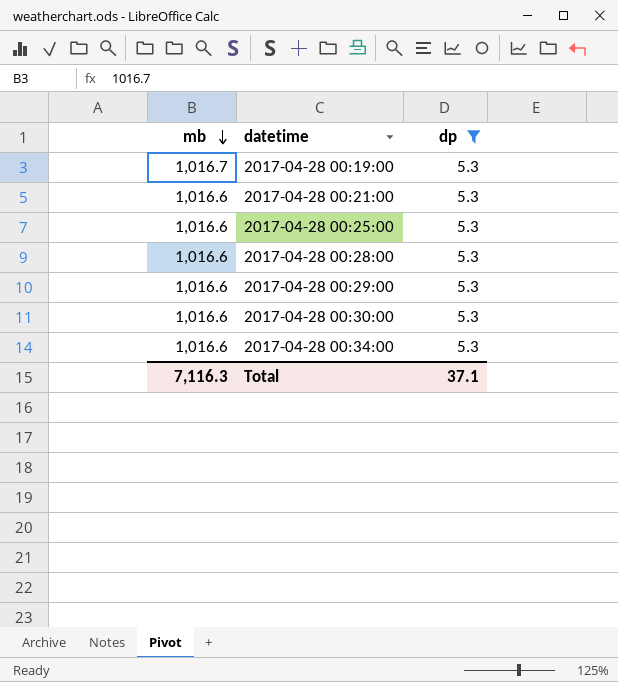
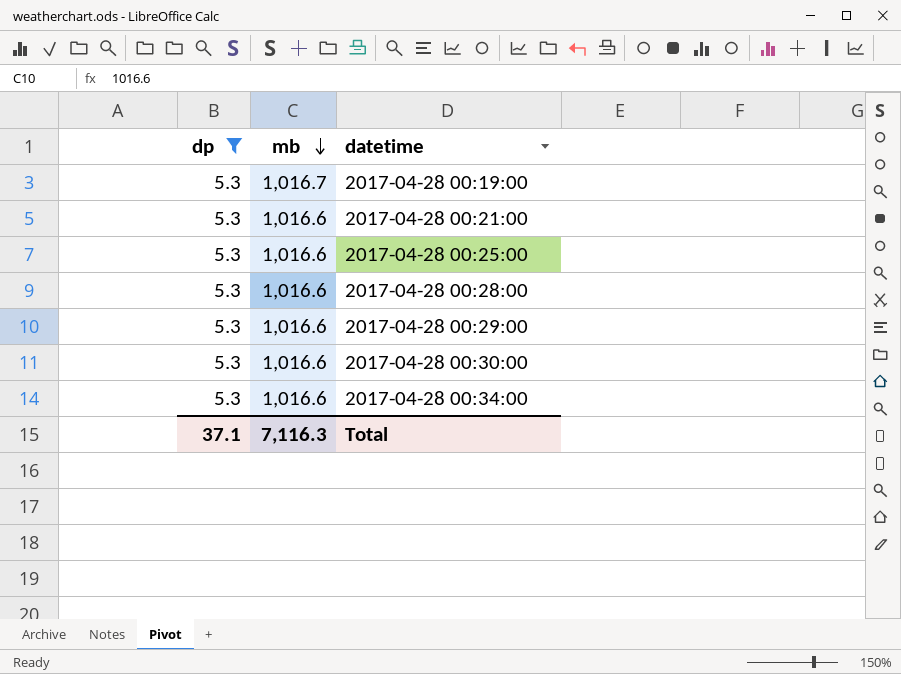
column dp | position: 3 -> 1

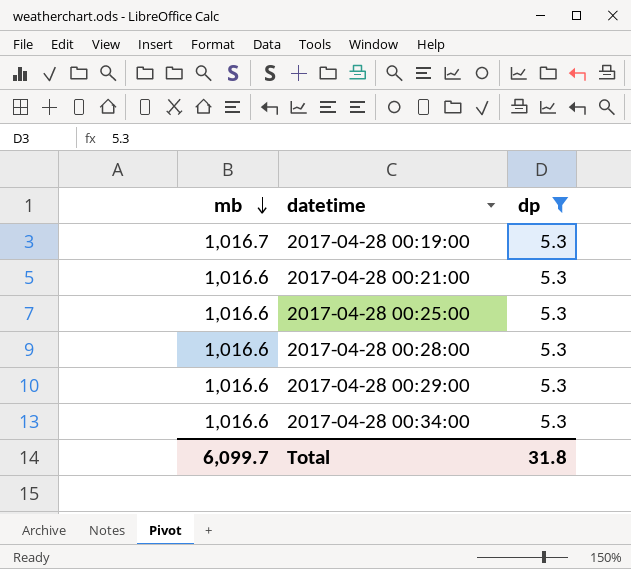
column dp | position: 1 -> 3
row 2017-04-28 00:30:00: 5.3 | 1,016.6 -> none
Total | mb: 7,116.3 -> 6,099.7
Total | dp: 37.1 -> 31.8

